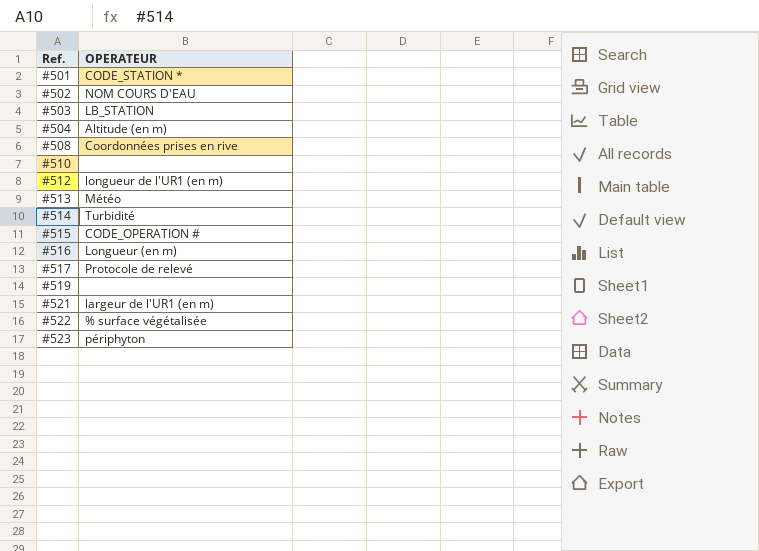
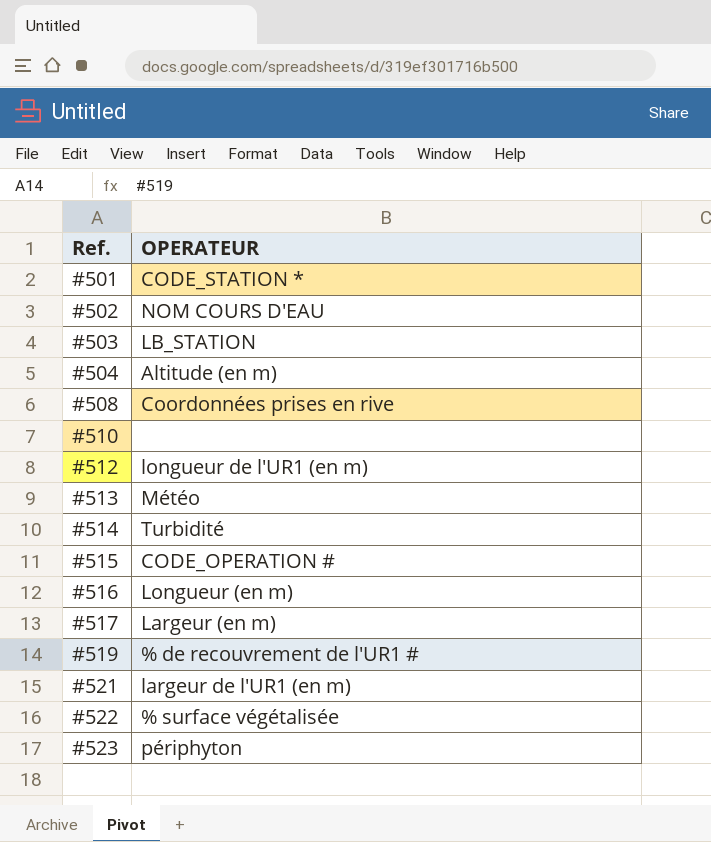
#517 | OPERATEUR: Protocole de relevé -> Largeur (en m)
#519 | OPERATEUR: none -> % de recouvrement de l'UR1 #

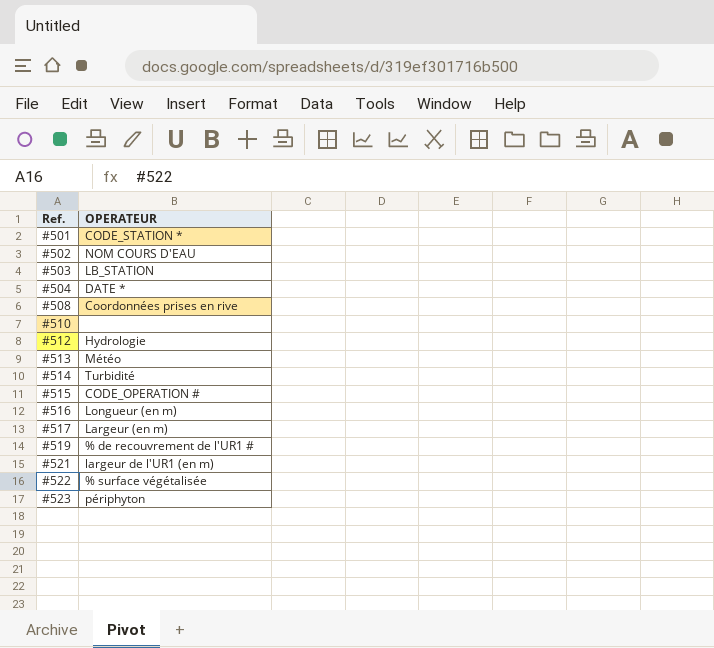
#504 | OPERATEUR: Altitude (en m) -> DATE *
#512 | OPERATEUR: longueur de l'UR1 (en m) -> Hydrologie

